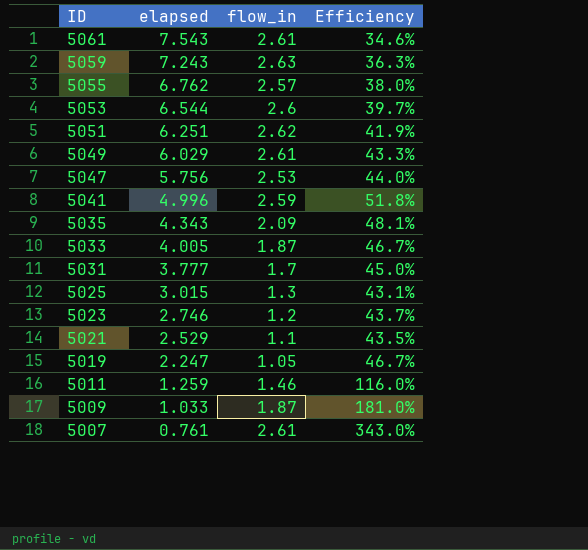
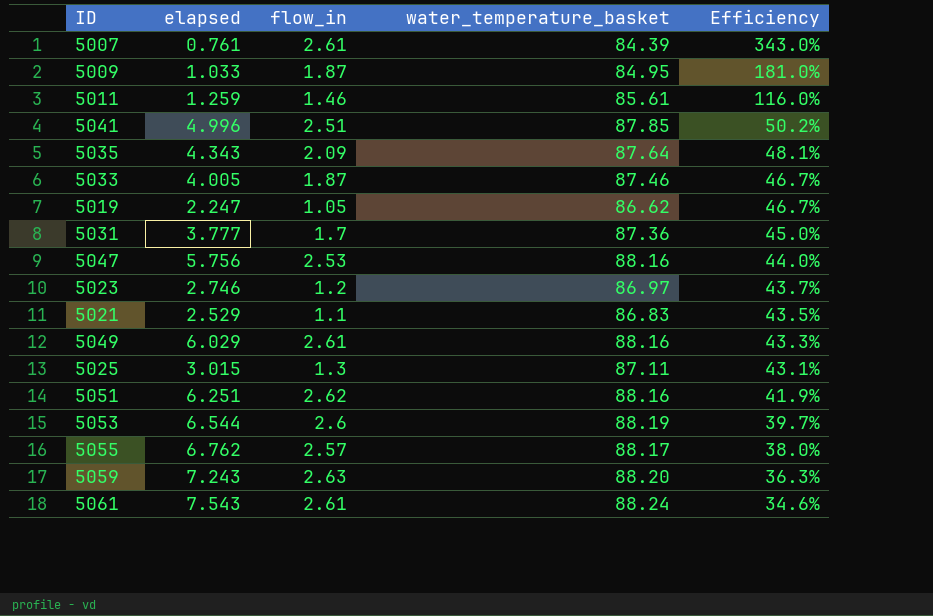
row order: ID descending -> Efficiency descending
column water_temperature_basket | position: none -> 4
5041 | flow_in: 2.59 -> 2.51
5041 | Efficiency: 51.8% -> 50.2%

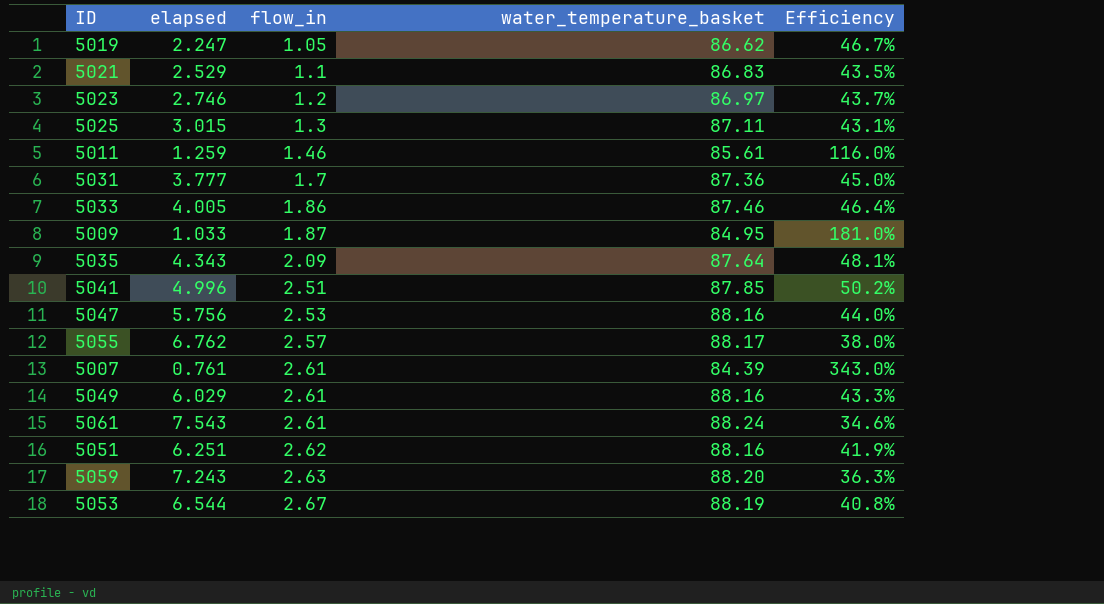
row order: Efficiency descending -> flow_in ascending
5033 | flow_in: 1.87 -> 1.86
5033 | Efficiency: 46.7% -> 46.4%
5053 | flow_in: 2.6 -> 2.67
5053 | Efficiency: 39.7% -> 40.8%

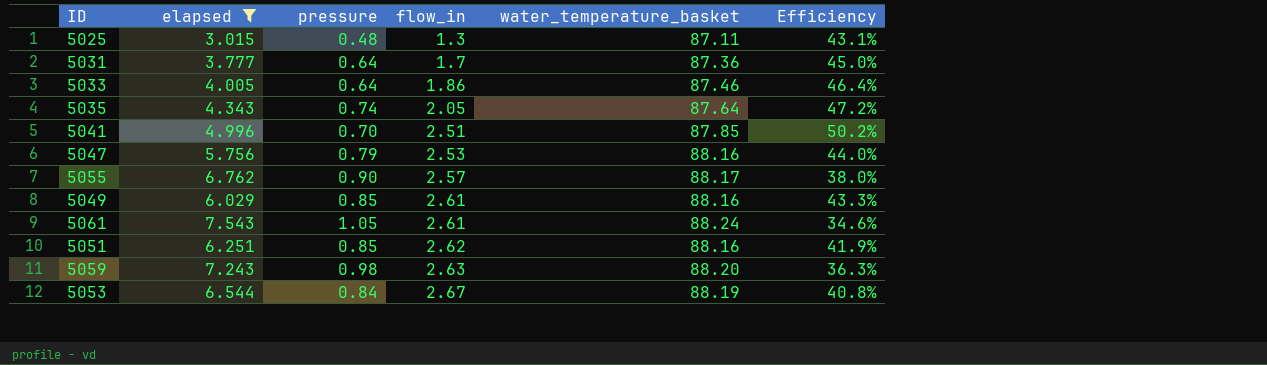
filter: none -> elapsed >= 3.015
column pressure | position: none -> 3
5035 | flow_in: 2.09 -> 2.05
5035 | Efficiency: 48.1% -> 47.2%

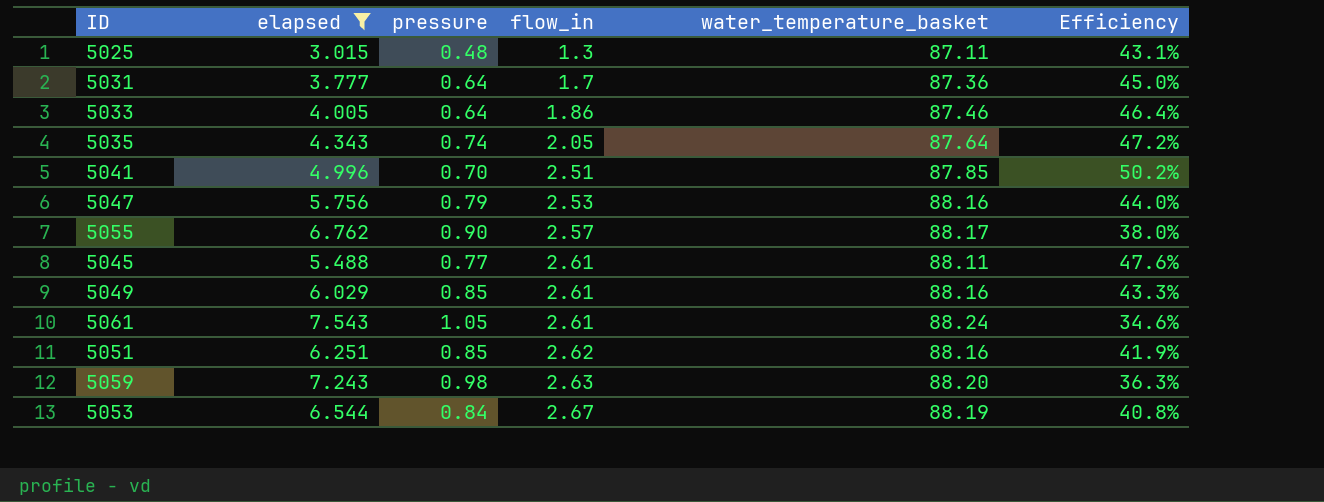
row 5045: none -> 5.488 | 0.77 | 2.61 | 88.11 | 47.6%

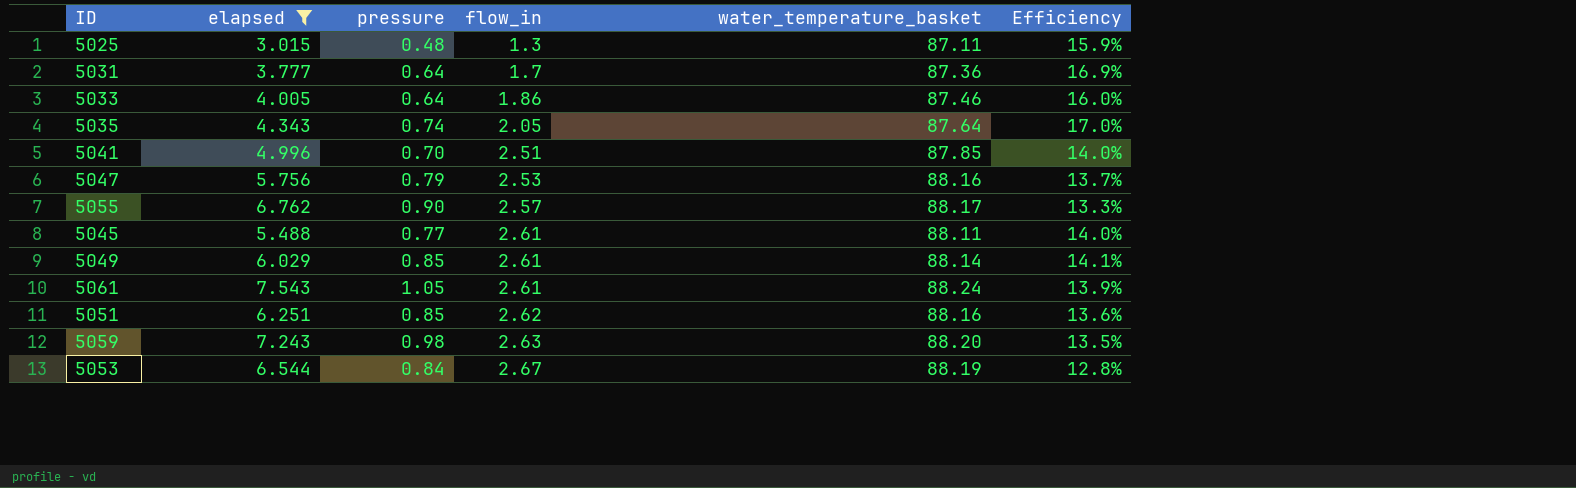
column Efficiency | formula: [flow_in] / [elapsed] -> [pressure] / [elapsed]
5049 | water_temperature_basket: 88.16 -> 88.14

